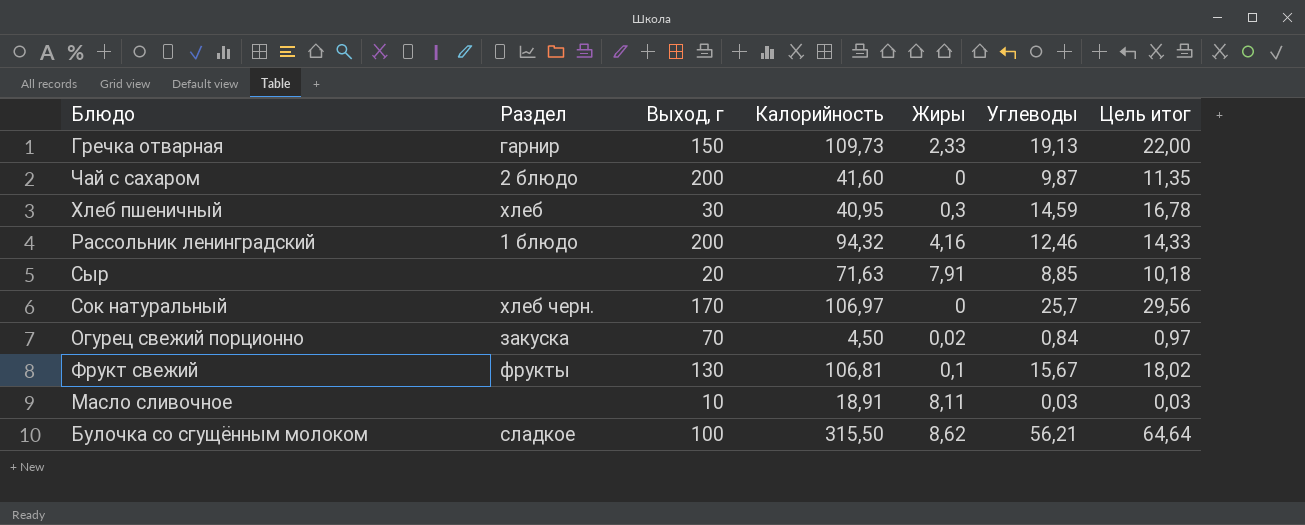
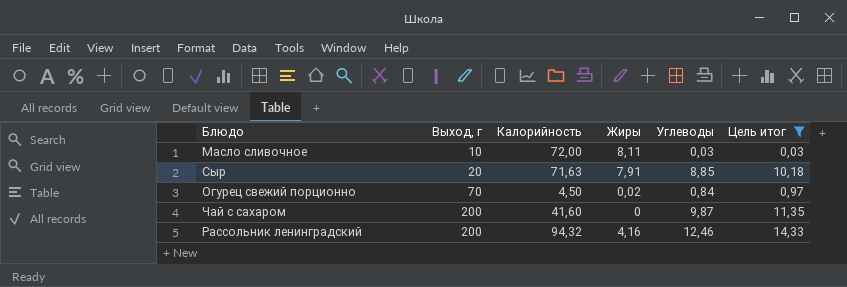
filter: none -> Цель итог <= 14,33
row order: none -> Выход, г ascending
column Раздел | position: 2 -> none
Масло сливочное | Калорийность: 18,91 -> 72,00

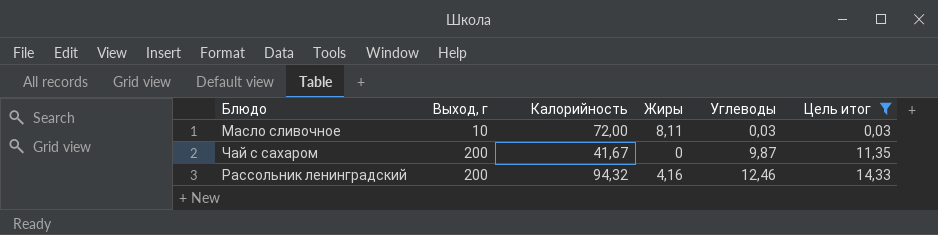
row Сыр: 20 | 71,63 | 7,91 | 8,85 | 10,18 -> none
row Огурец свежий порционно: 70 | 4,50 | 0,02 | 0,84 | 0,97 -> none
Чай с сахаром | Калорийность: 41,60 -> 41,67

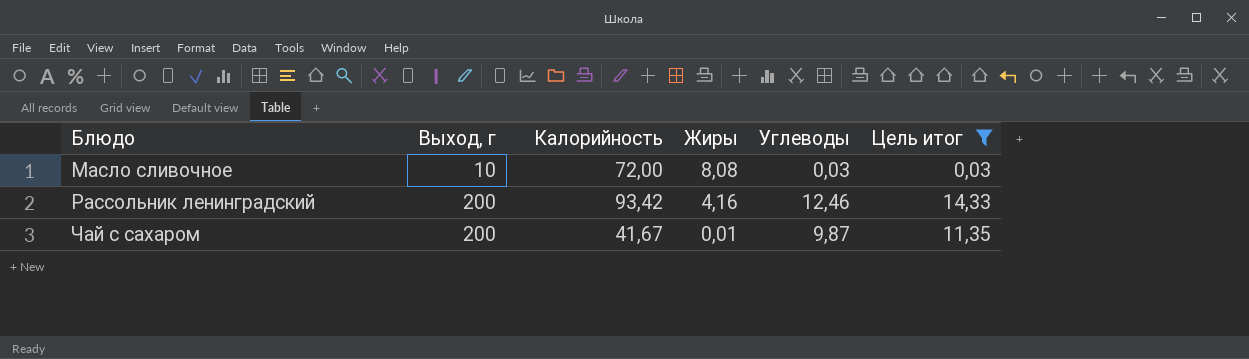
row order: Выход, г ascending -> Блюдо ascending
Масло сливочное | Жиры: 8,11 -> 8,08
Рассольник ленинградский | Калорийность: 94,32 -> 93,42
Чай с сахаром | Жиры: 0 -> 0,01

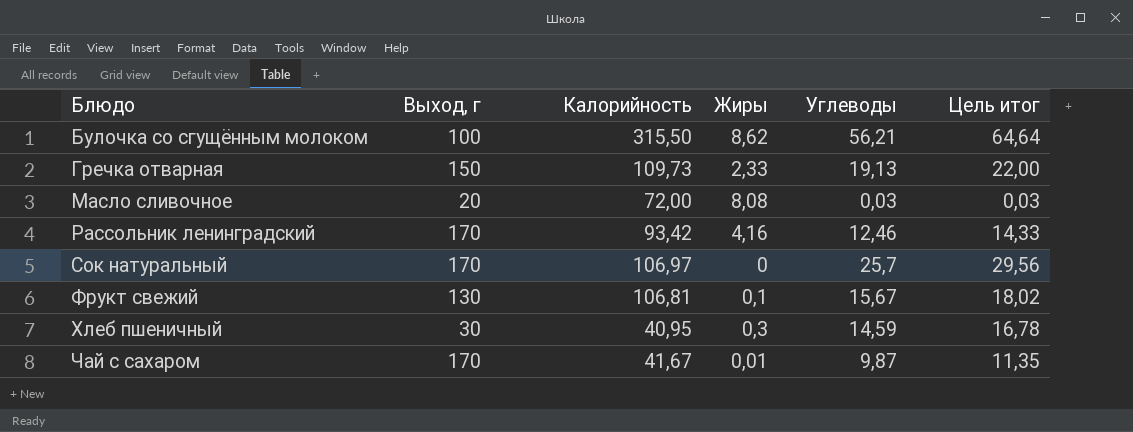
filter: Цель итог <= 14,33 -> none
Масло сливочное | Выход, г: 10 -> 20
Рассольник ленинградский | Выход, г: 200 -> 170
Чай с сахаром | Выход, г: 200 -> 170

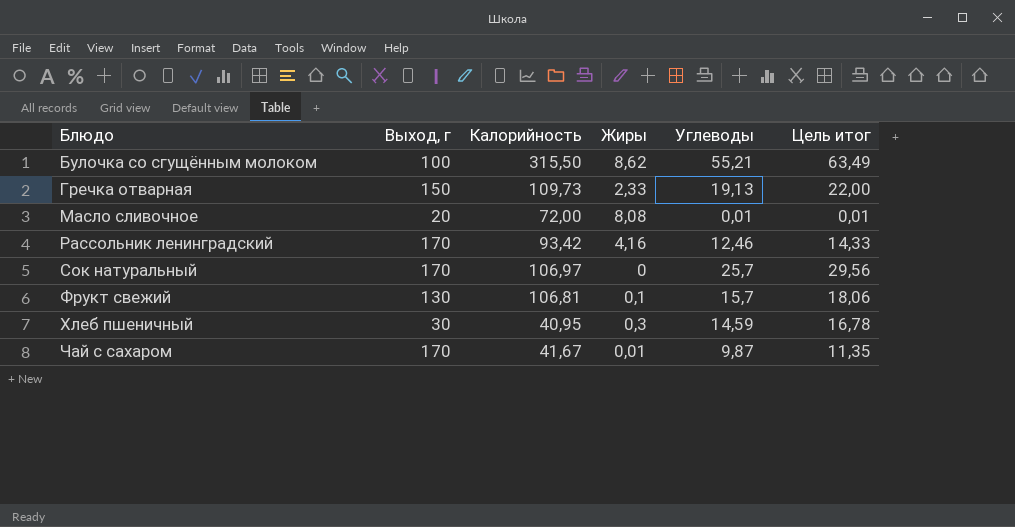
Булочка со сгущённым молоком | Углеводы: 56,21 -> 55,21
Булочка со сгущённым молоком | Цель итог: 64,64 -> 63,49
Масло сливочное | Углеводы: 0,03 -> 0,01
Масло сливочное | Цель итог: 0,03 -> 0,01
Фрукт свежий | Углеводы: 15,67 -> 15,7
Фрукт свежий | Цель итог: 18,02 -> 18,06

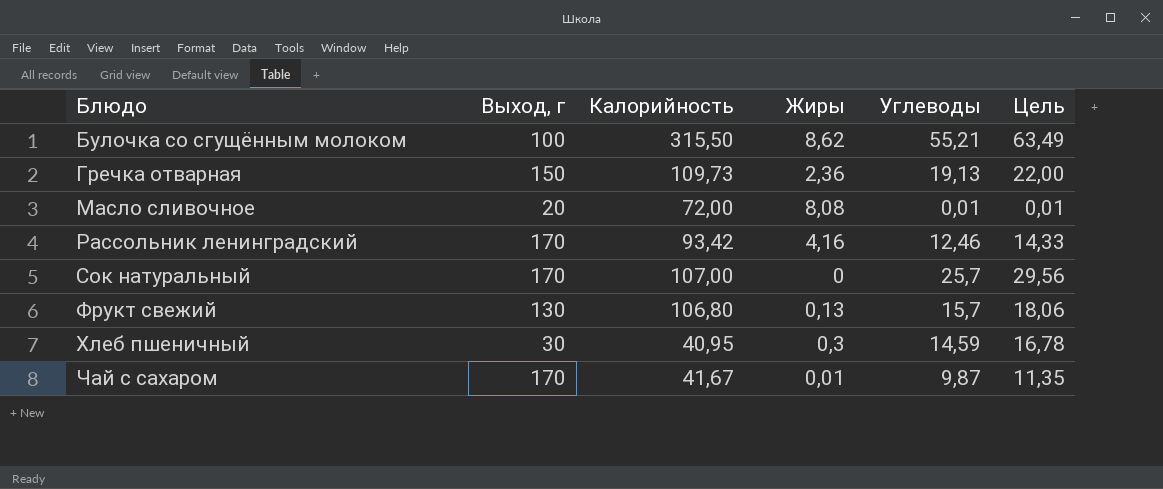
column name: Цель итог -> Цель
Гречка отварная | Жиры: 2,33 -> 2,36
Сок натуральный | Калорийность: 106,97 -> 107,00
Фрукт свежий | Калорийность: 106,81 -> 106,80
Фрукт свежий | Жиры: 0,1 -> 0,13

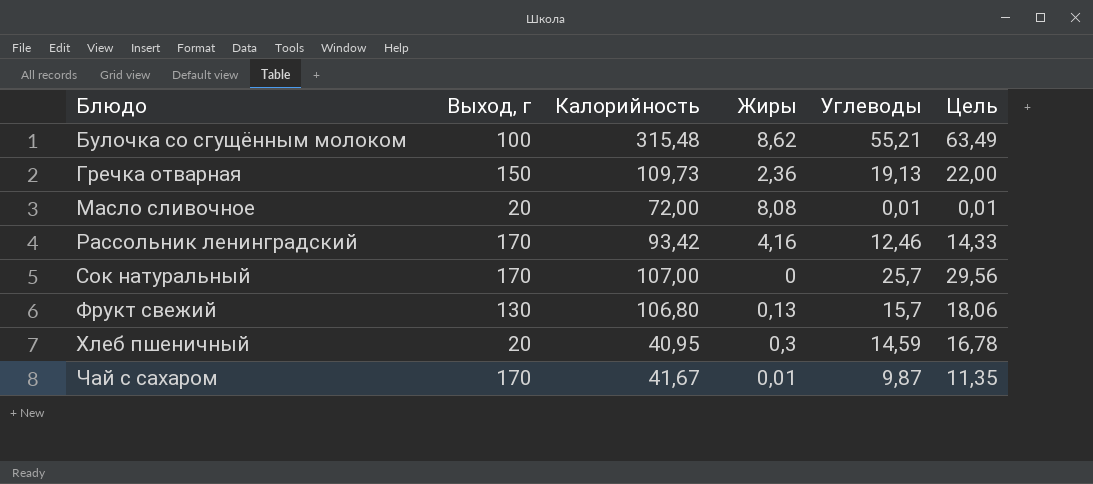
Булочка со сгущённым молоком | Калорийность: 315,50 -> 315,48
Хлеб пшеничный | Выход, г: 30 -> 20

